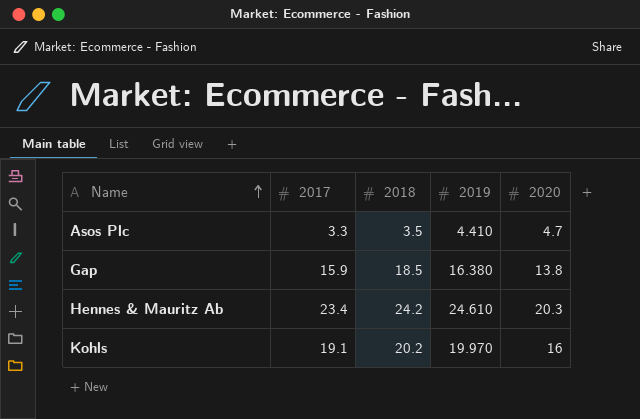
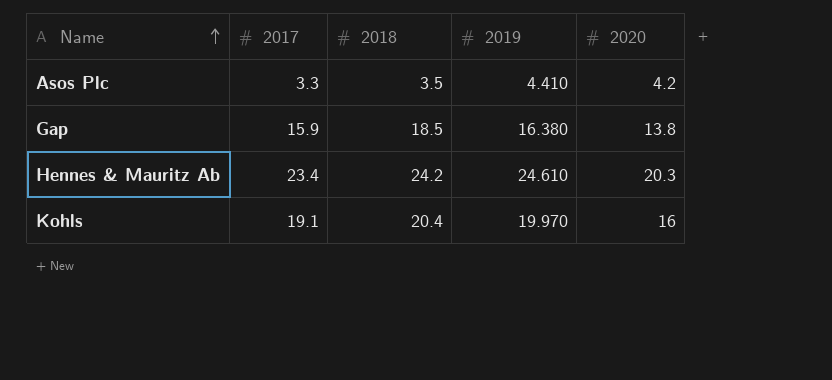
Asos Plc | 2020: 4.7 -> 4.2
Kohls | 2018: 20.2 -> 20.4

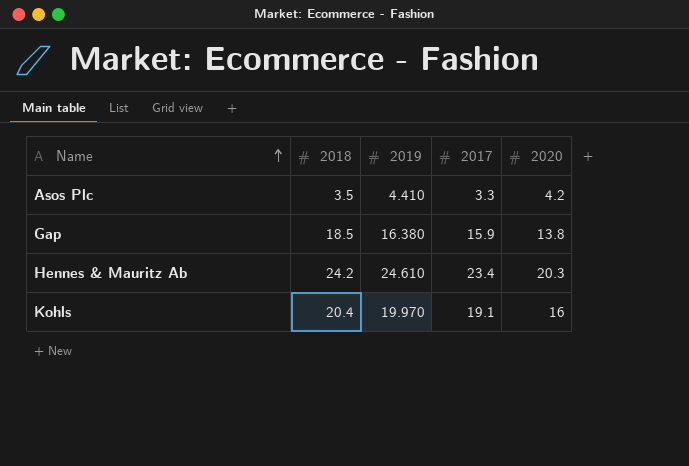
column 2017 | position: 2 -> 4

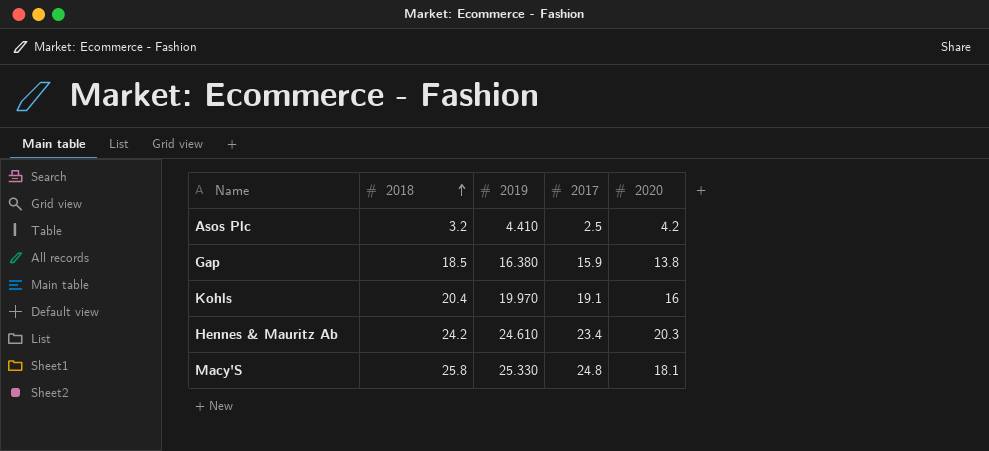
row order: Name ascending -> 2018 ascending
Asos Plc | 2018: 3.5 -> 3.2
Asos Plc | 2017: 3.3 -> 2.5
row Macy'S: none -> 25.8 | 25.330 | 24.8 | 18.1

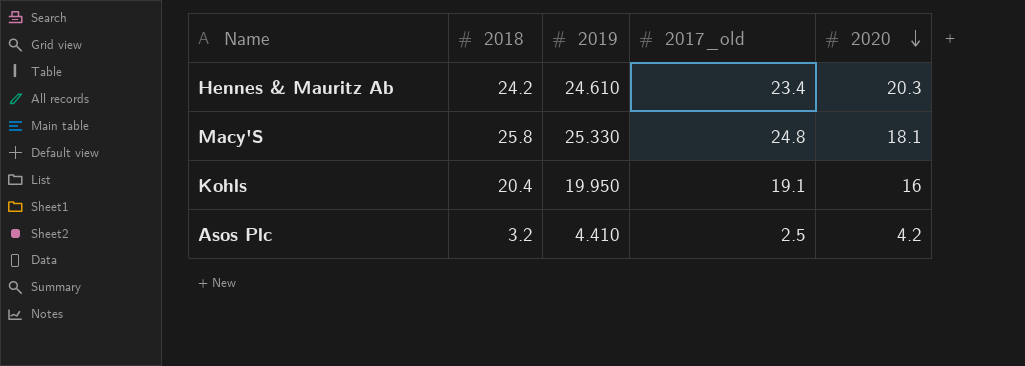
row order: 2018 ascending -> 2020 descending
column name: 2017 -> 2017_old
row Gap: 18.5 | 16.380 | 15.9 | 13.8 -> none
Kohls | 2019: 19.970 -> 19.950

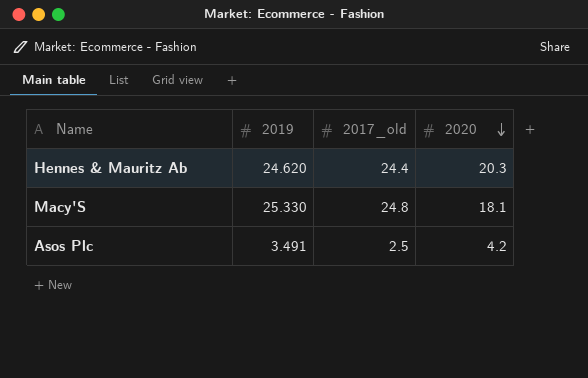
column 2018 | position: 2 -> none
row Kohls: 20.4 | 19.950 | 19.1 | 16 -> none
Hennes & Mauritz Ab | 2019: 24.610 -> 24.620
Hennes & Mauritz Ab | 2017_old: 23.4 -> 24.4
Asos Plc | 2019: 4.410 -> 3.491

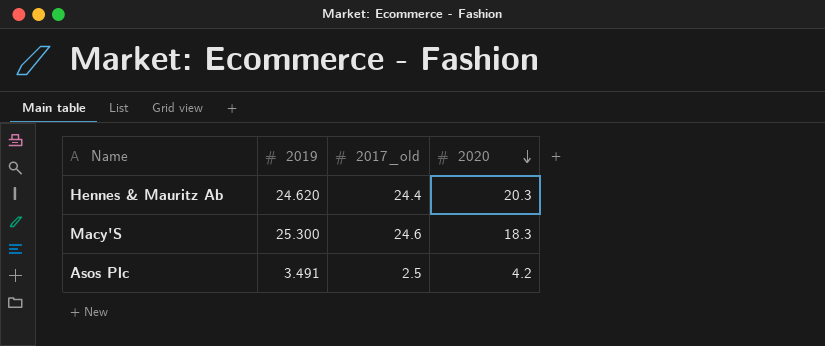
Macy'S | 2019: 25.330 -> 25.300
Macy'S | 2017_old: 24.8 -> 24.6
Macy'S | 2020: 18.1 -> 18.3

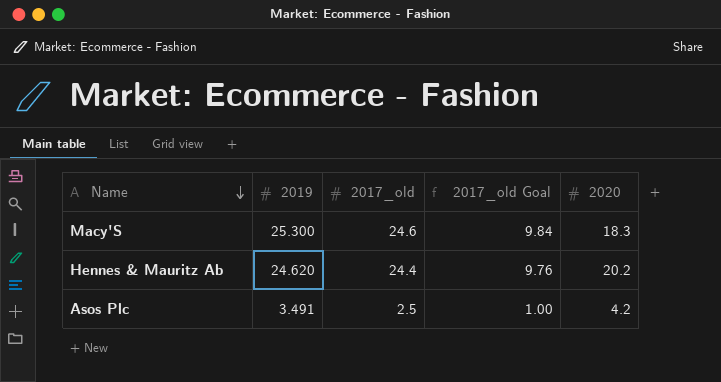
row order: 2020 descending -> Name descending
column 2017_old Goal | formula: none -> [2017_old] * 0.4
Hennes & Mauritz Ab | 2020: 20.3 -> 20.2

